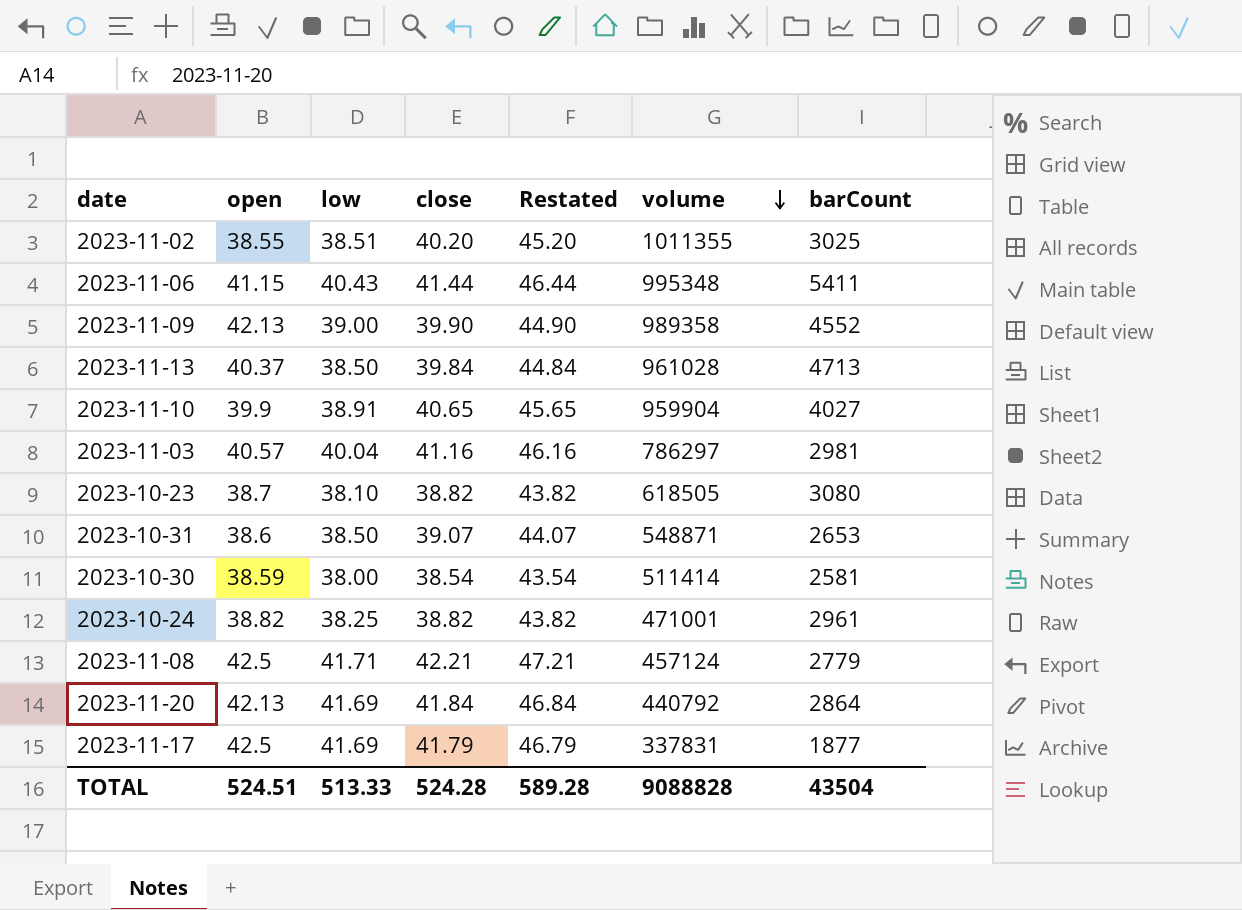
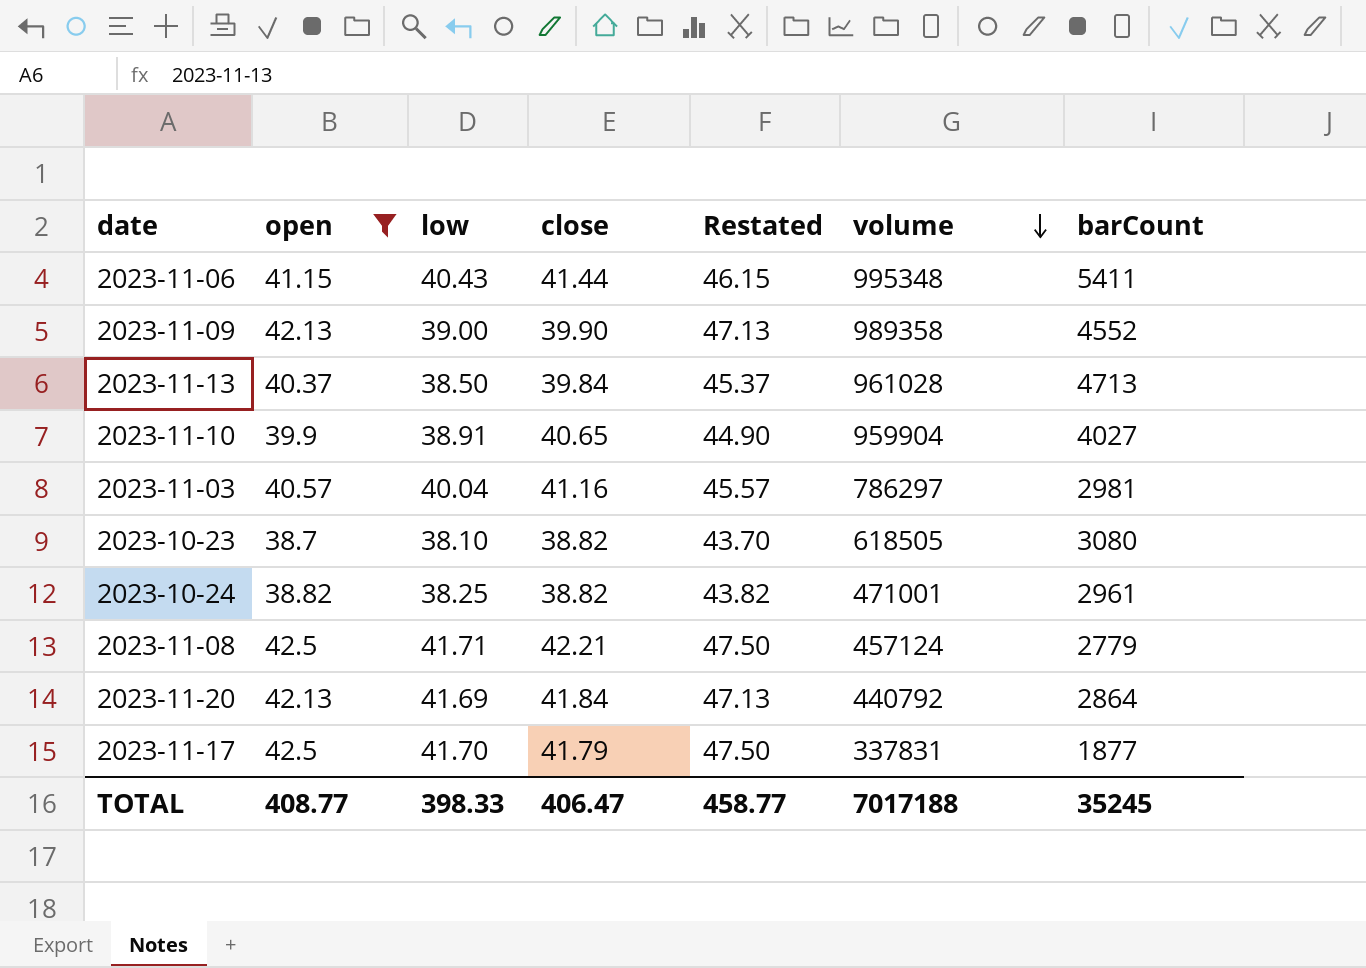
filter: none -> open >= 38.7
column Restated | formula: [close] + 5 -> [open] + 5
2023-11-17 | low: 41.69 -> 41.70
TOTAL | open: 524.51 -> 408.77
TOTAL | low: 513.33 -> 398.33
TOTAL | close: 524.28 -> 406.47
TOTAL | Restated: 589.28 -> 458.77
TOTAL | volume: 9088828 -> 7017188
TOTAL | barCount: 43504 -> 35245

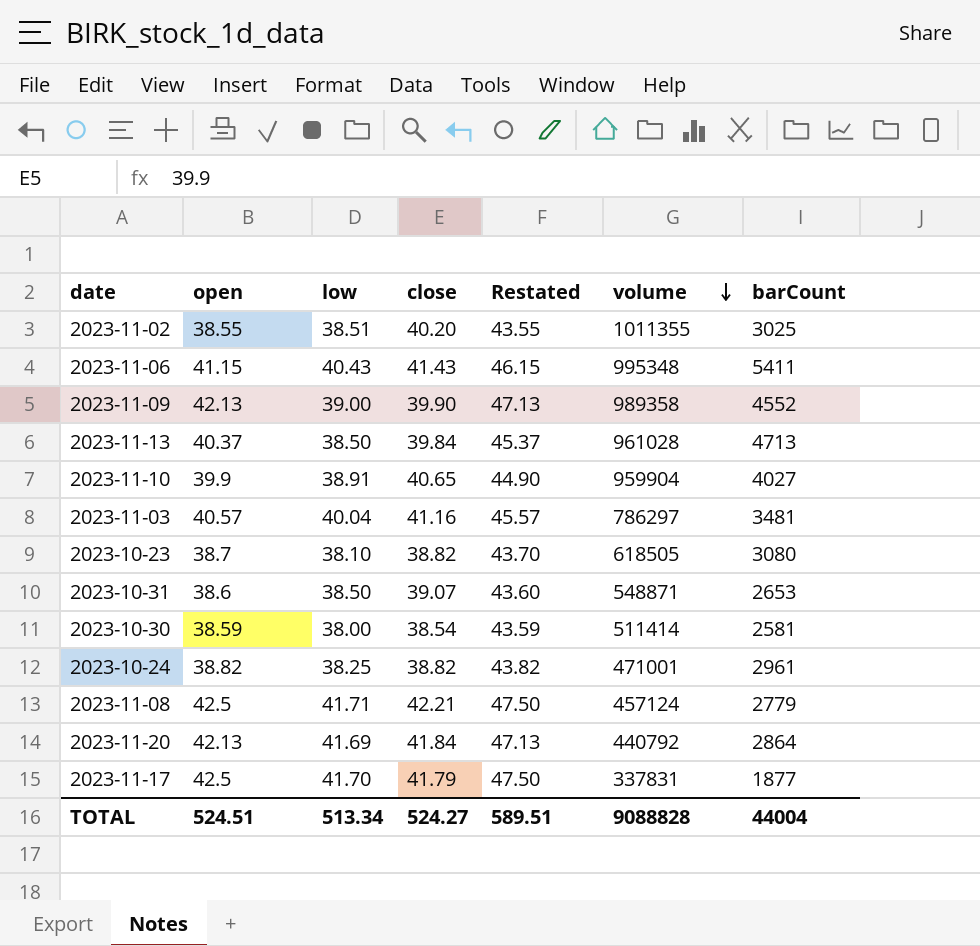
filter: open >= 38.7 -> none
2023-11-06 | close: 41.44 -> 41.43
2023-11-03 | barCount: 2981 -> 3481
TOTAL | open: 408.77 -> 524.51
TOTAL | low: 398.33 -> 513.34
TOTAL | close: 406.47 -> 524.27
TOTAL | Restated: 458.77 -> 589.51
TOTAL | volume: 7017188 -> 9088828
TOTAL | barCount: 35245 -> 44004

